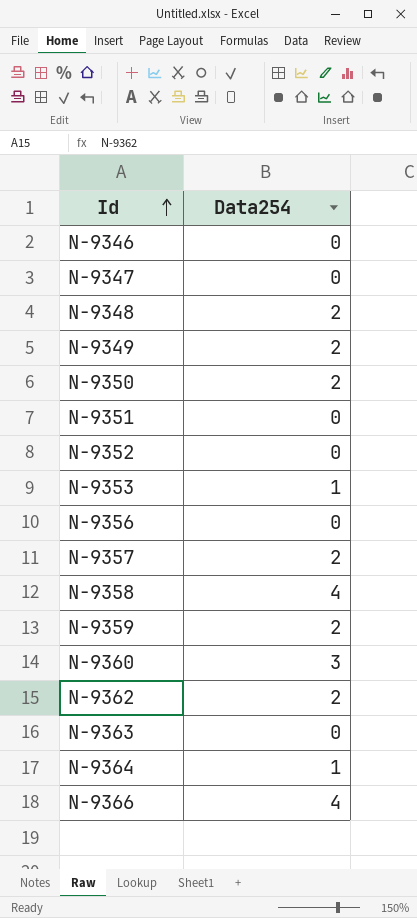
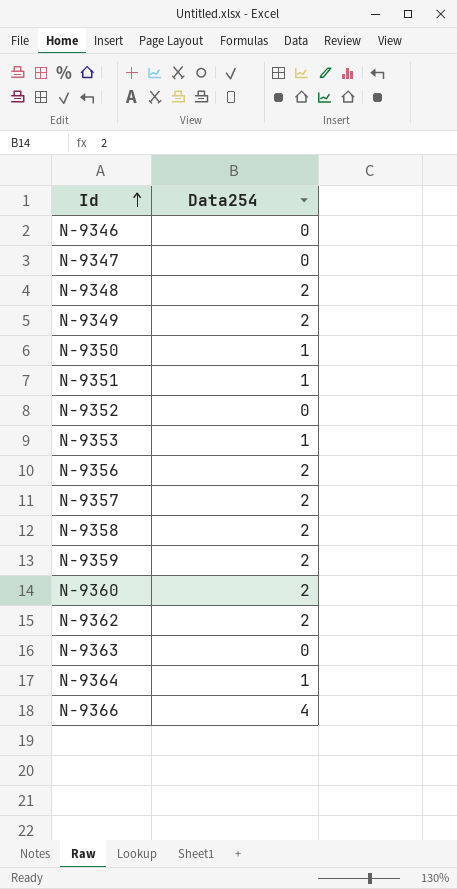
N-9350 | Data254: 2 -> 1
N-9351 | Data254: 0 -> 1
N-9356 | Data254: 0 -> 2
N-9358 | Data254: 4 -> 2
N-9360 | Data254: 3 -> 2

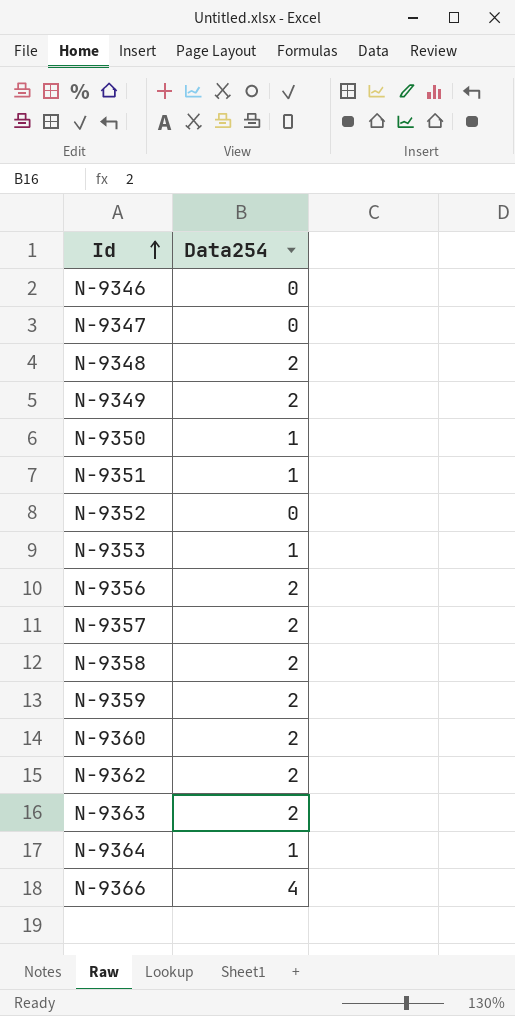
N-9363 | Data254: 0 -> 2

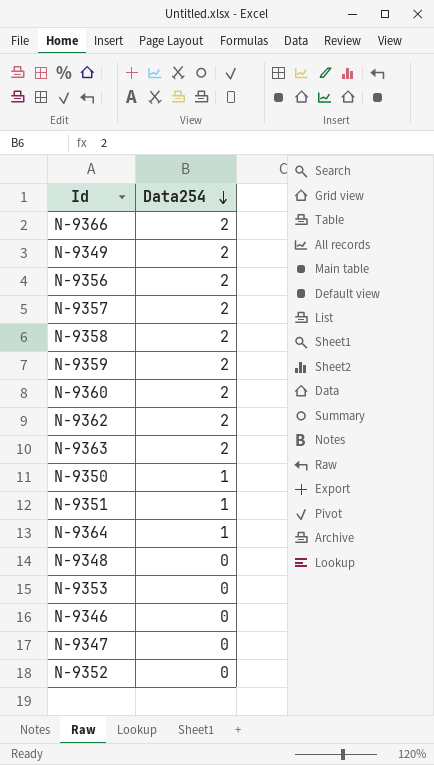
row order: Id ascending -> Data254 descending
N-9366 | Data254: 4 -> 2
N-9348 | Data254: 2 -> 0
N-9353 | Data254: 1 -> 0

